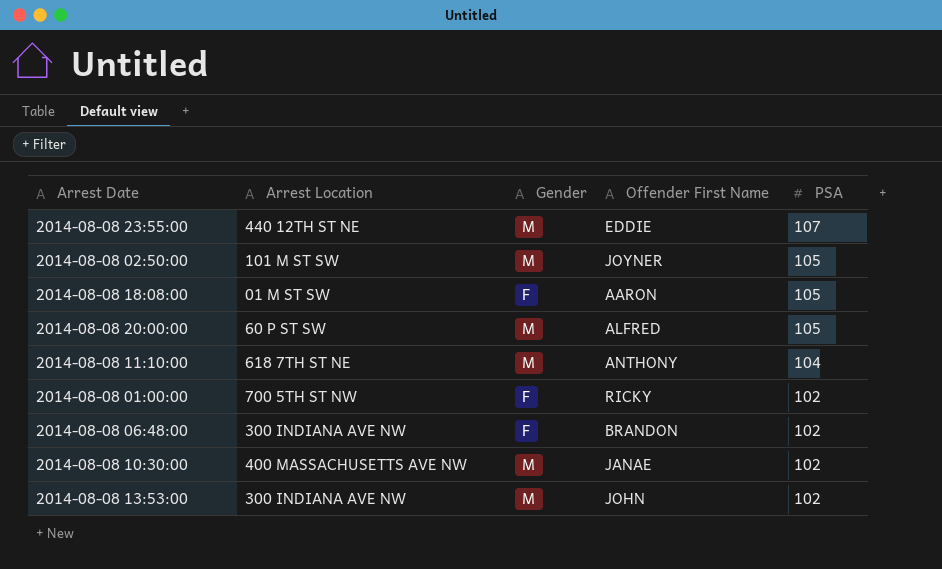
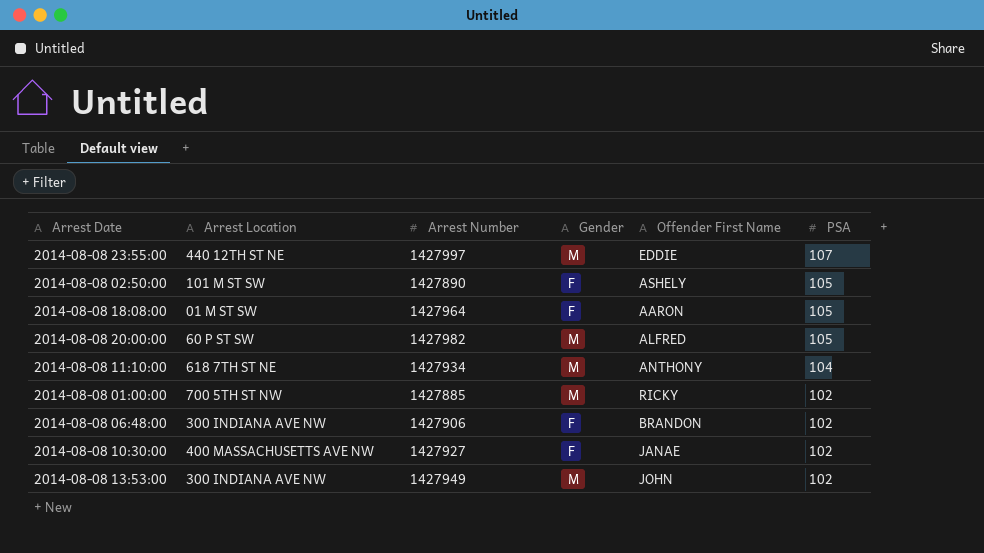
column Arrest Number | position: none -> 3
2014-08-08 02:50:00 | Gender: M -> F
2014-08-08 02:50:00 | Offender First Name: JOYNER -> ASHELY
2014-08-08 01:00:00 | Gender: F -> M
2014-08-08 10:30:00 | Gender: M -> F

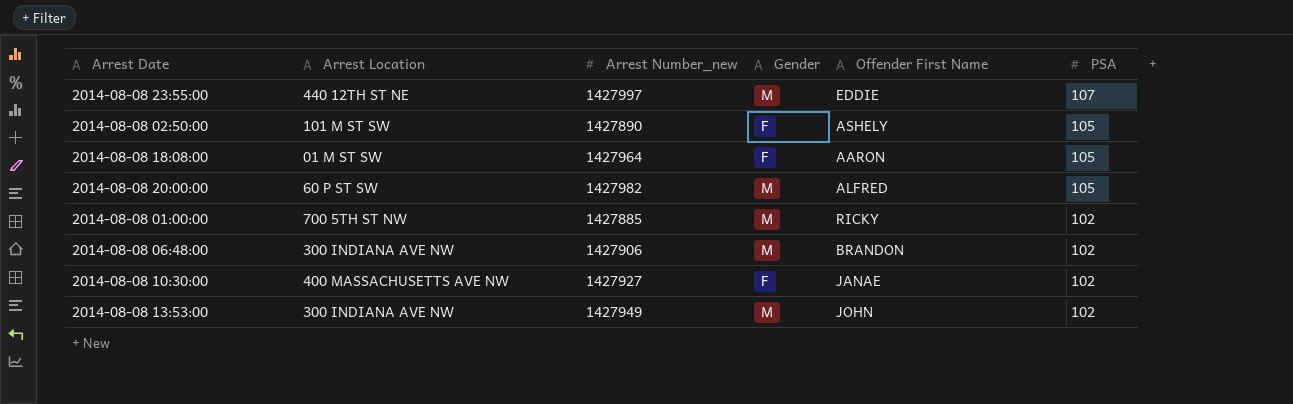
column name: Arrest Number -> Arrest Number_new
row 2014-08-08 11:10:00: 618 7TH ST NE | 1427934 | M | ANTHONY | 104 -> none
2014-08-08 06:48:00 | Gender: F -> M

